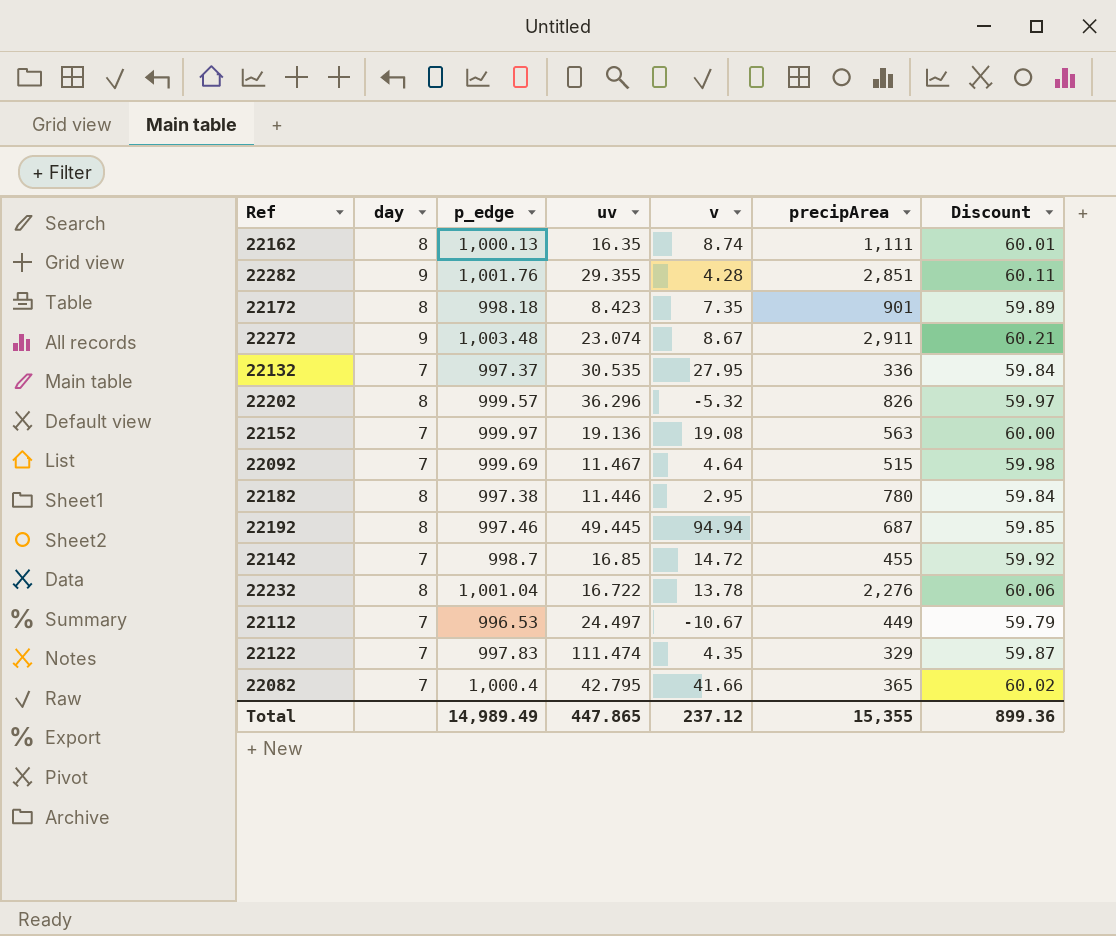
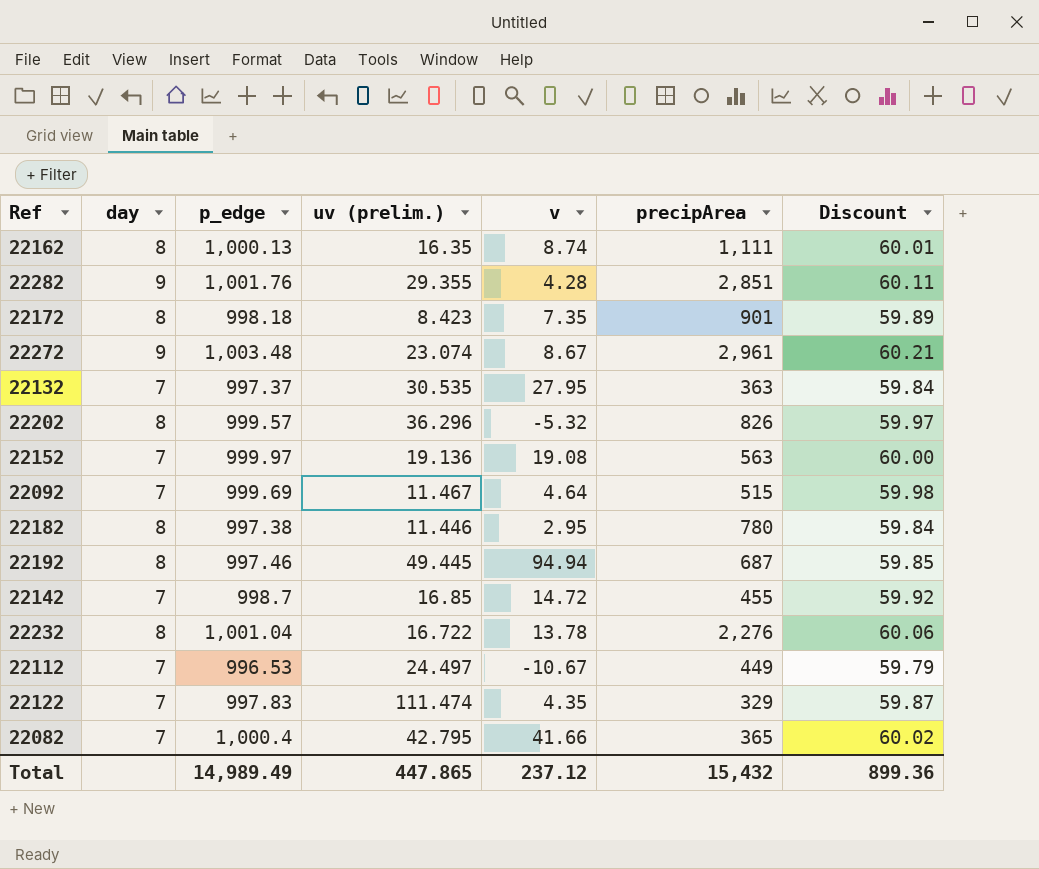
column name: uv -> uv (prelim.)
22272 | precipArea: 2,911 -> 2,961
22132 | precipArea: 336 -> 363
Total | precipArea: 15,355 -> 15,432

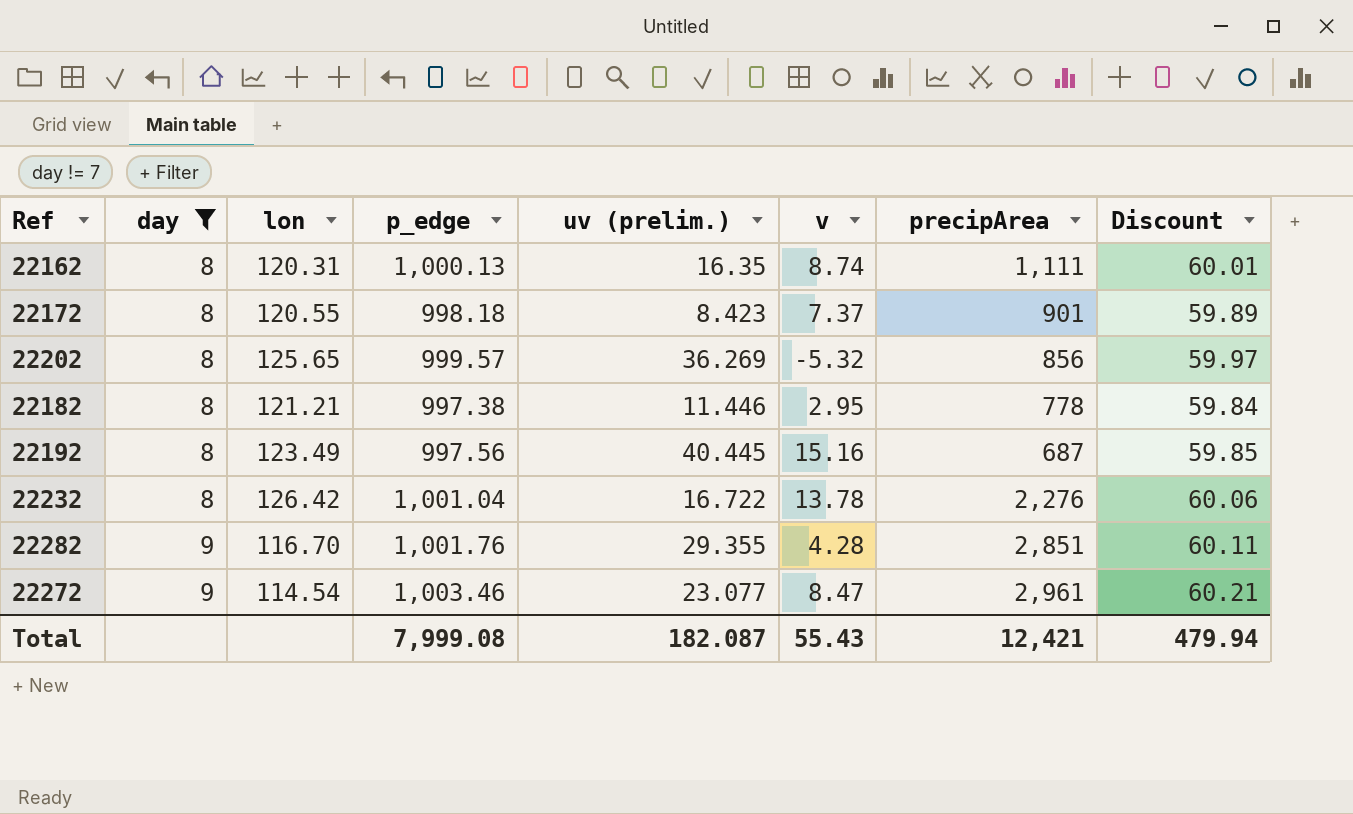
filter: none -> day != 7
row order: none -> day ascending
column lon | position: none -> 3
22172 | v: 7.35 -> 7.37
22202 | uv (prelim.): 36.296 -> 36.269
22202 | precipArea: 826 -> 856
22182 | precipArea: 780 -> 778
22192 | p_edge: 997.46 -> 997.56
22192 | uv (prelim.): 49.445 -> 40.445
22192 | v: 94.94 -> 15.16
22272 | p_edge: 1,003.48 -> 1,003.46
22272 | uv (prelim.): 23.074 -> 23.077
22272 | v: 8.67 -> 8.47
Total | p_edge: 14,989.49 -> 7,999.08
Total | uv (prelim.): 447.865 -> 182.087
Total | v: 237.12 -> 55.43
Total | precipArea: 15,432 -> 12,421
Total | Discount: 899.36 -> 479.94

